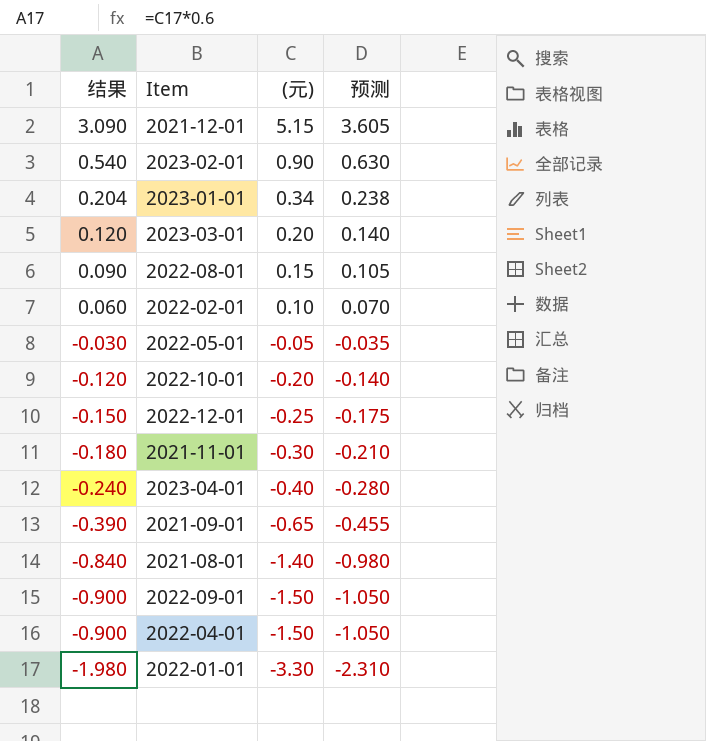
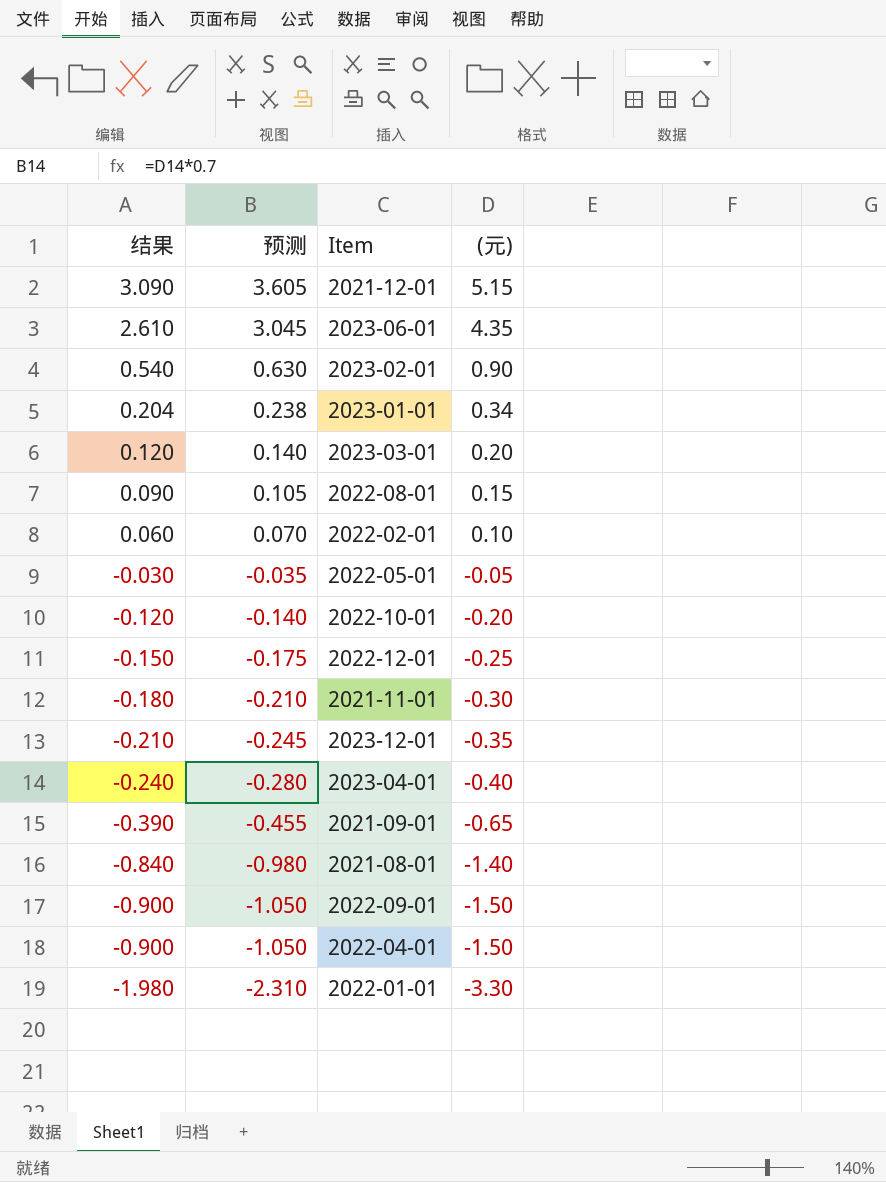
column 预测 | position: 4 -> 2
row 2023-06-01: none -> 2.610 | 3.045 | 4.35
row 2023-12-01: none -> -0.210 | -0.245 | -0.35

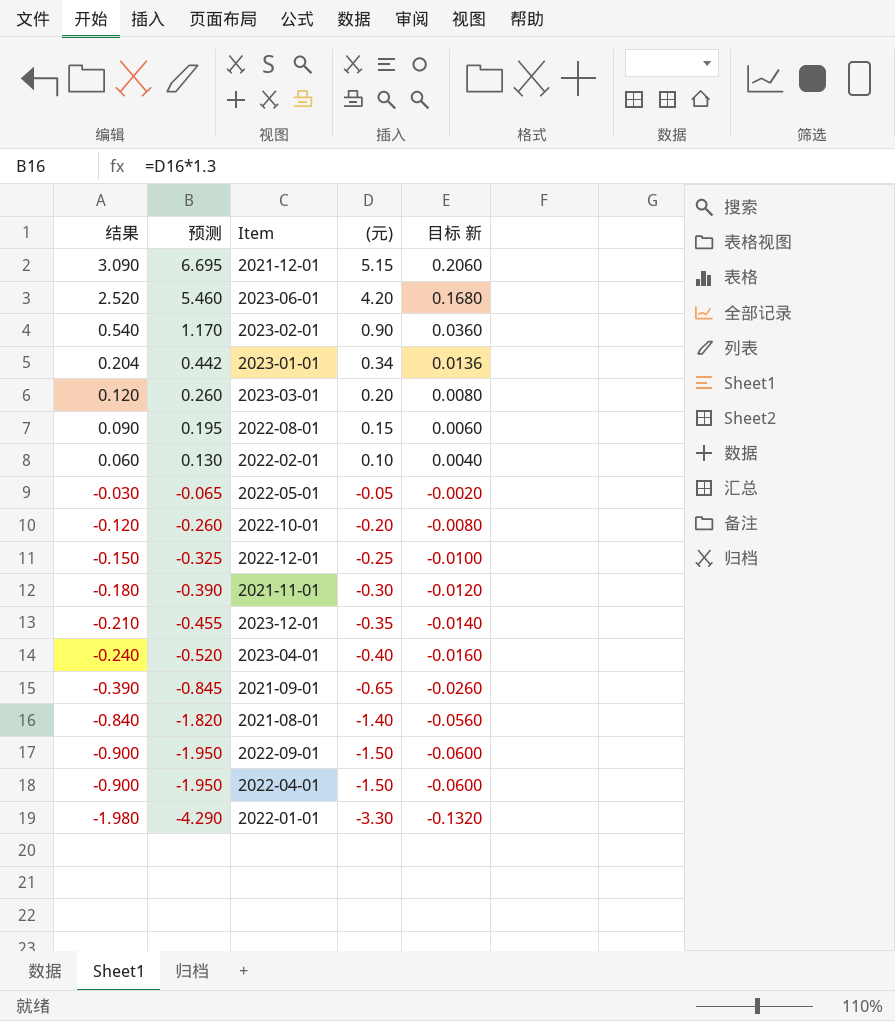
column 预测 | formula: [(元)] * 0.7 -> [(元)] * 1.3
column 目标 新 | formula: none -> [(元)] * 0.04
2023-06-01 | 结果: 2.610 -> 2.520
2023-06-01 | (元): 4.35 -> 4.20

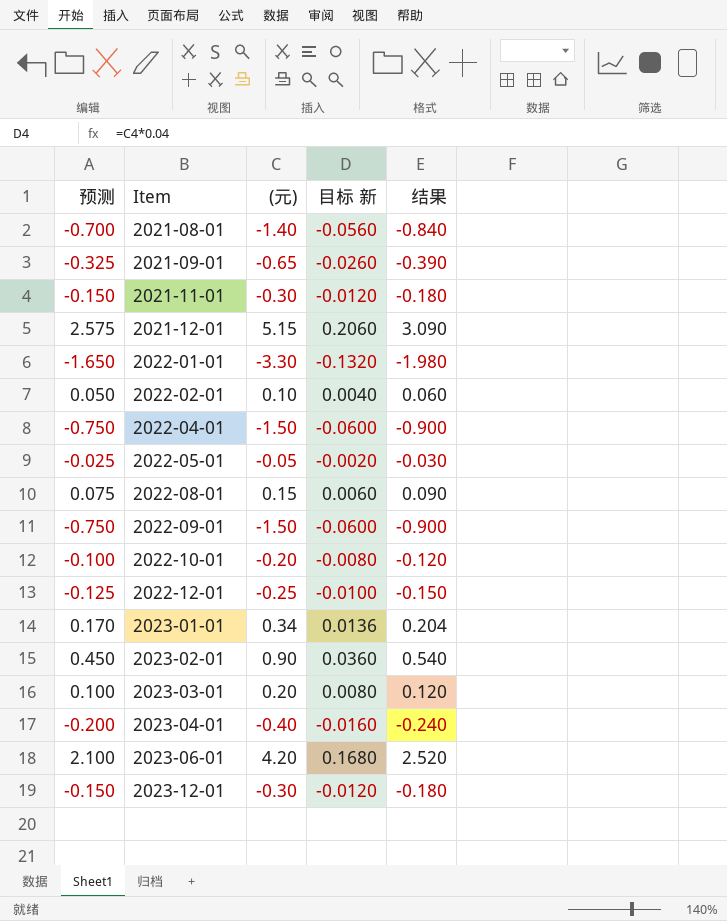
row order: 结果 descending -> Item ascending
column 预测 | formula: [(元)] * 1.3 -> [(元)] * 0.5
column 结果 | position: 1 -> 5
2023-12-01 | (元): -0.35 -> -0.30
2023-12-01 | 目标 新: -0.0140 -> -0.0120
2023-12-01 | 结果: -0.210 -> -0.180

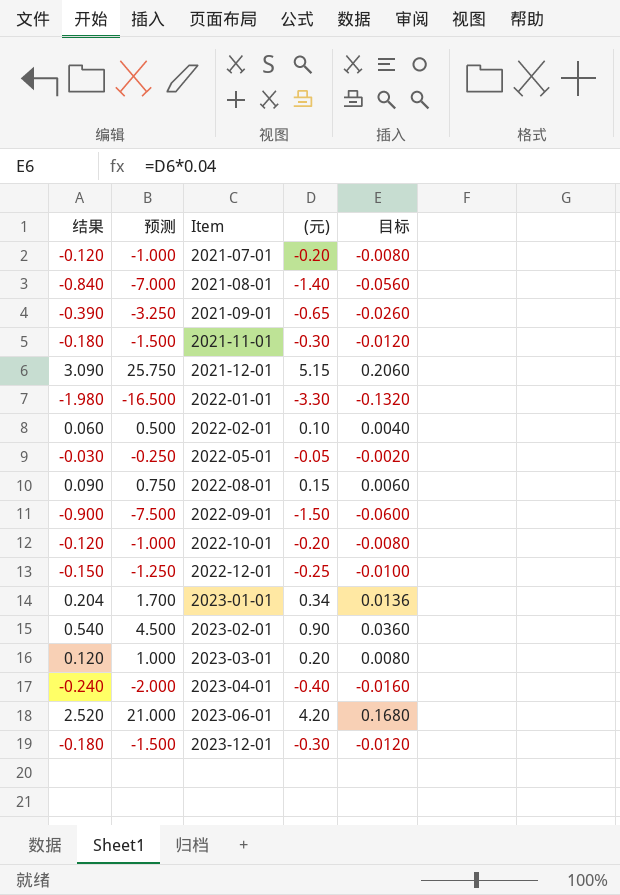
column 结果 | position: 5 -> 1
column 预测 | formula: [(元)] * 0.5 -> [(元)] * 5
column name: 目标 新 -> 目标
row 2022-04-01: -0.750 | -1.50 | -0.0600 | -0.900 -> none
row 2021-07-01: none -> -0.120 | -1.000 | -0.20 | -0.0080

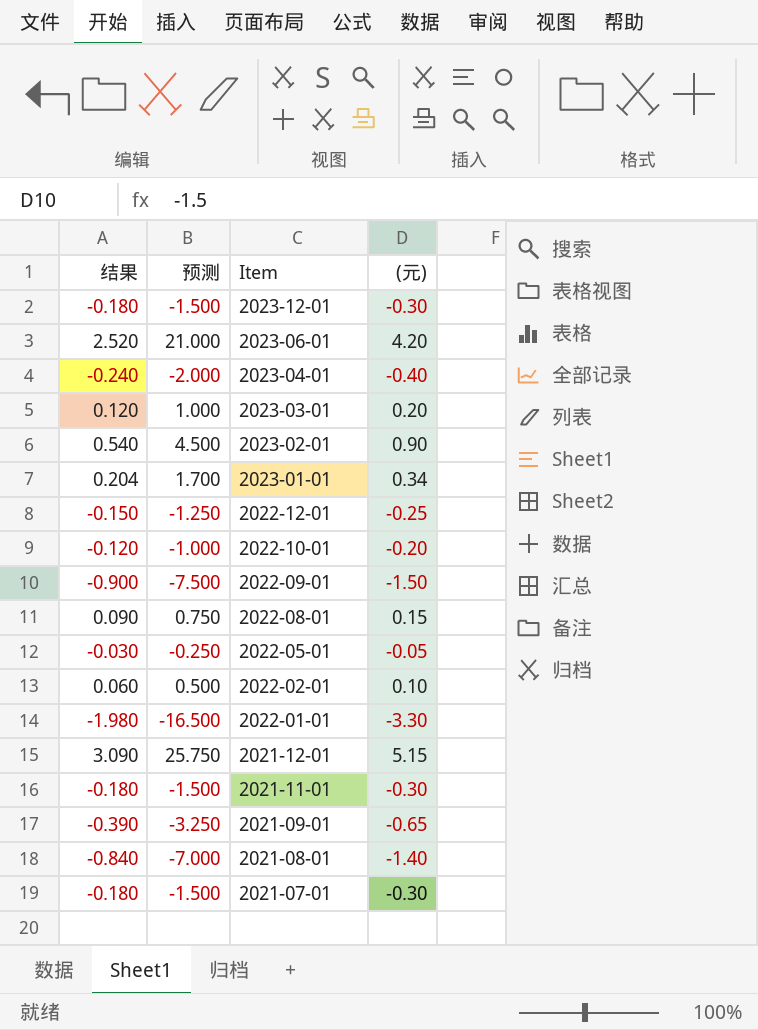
row order: Item ascending -> Item descending
column 目标 | formula: [(元)] * 0.04 -> none
2021-07-01 | 结果: -0.120 -> -0.180
2021-07-01 | 预测: -1.000 -> -1.500
2021-07-01 | (元): -0.20 -> -0.30

